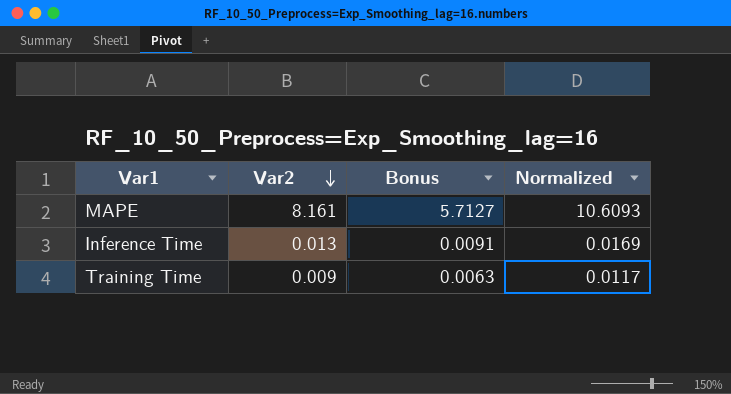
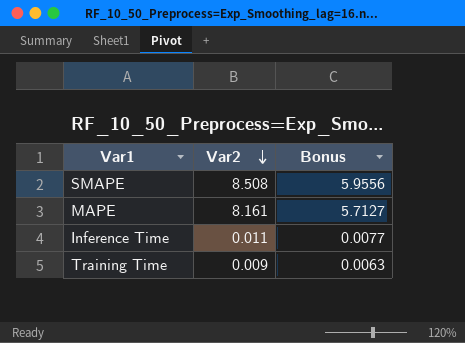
column Normalized | formula: [Var2] * 1.3 -> none
row SMAPE: none -> 8.508 | 5.9556
Inference Time | Var2: 0.013 -> 0.011
Inference Time | Bonus: 0.0091 -> 0.0077

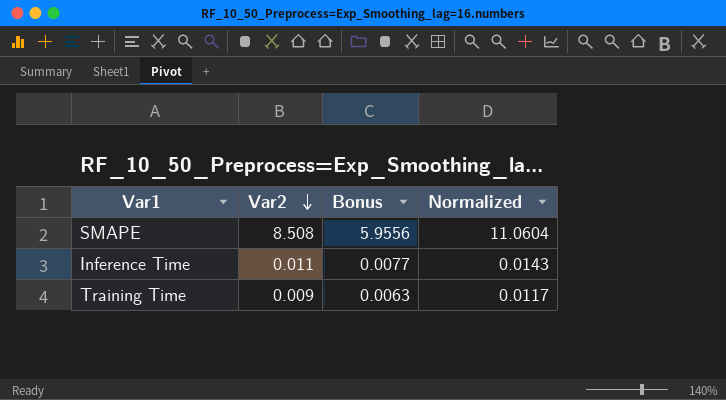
column Normalized | formula: none -> [Var2] * 1.3
row MAPE: 8.161 | 5.7127 -> none

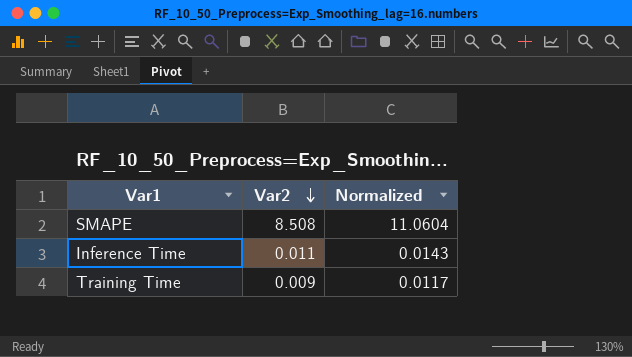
column Bonus | formula: [Var2] * 0.7 -> none

